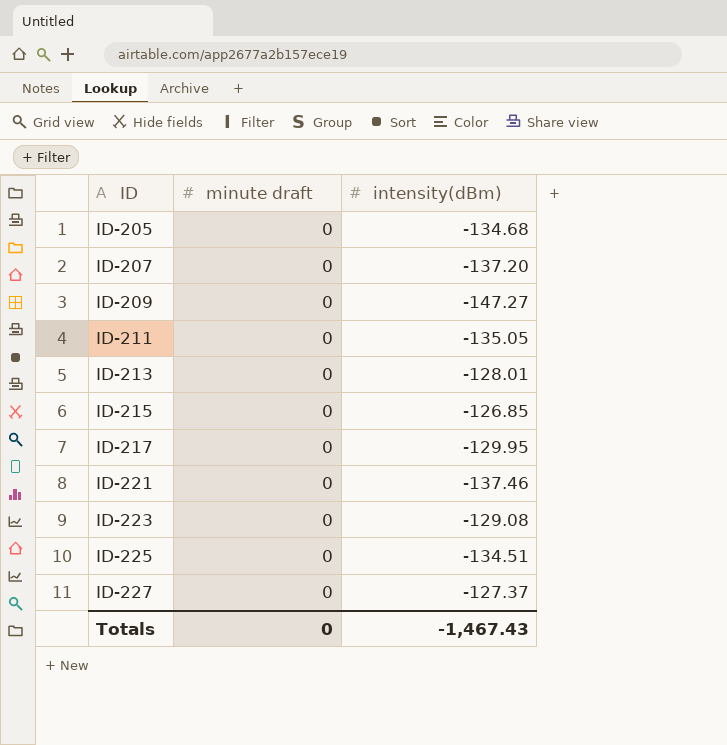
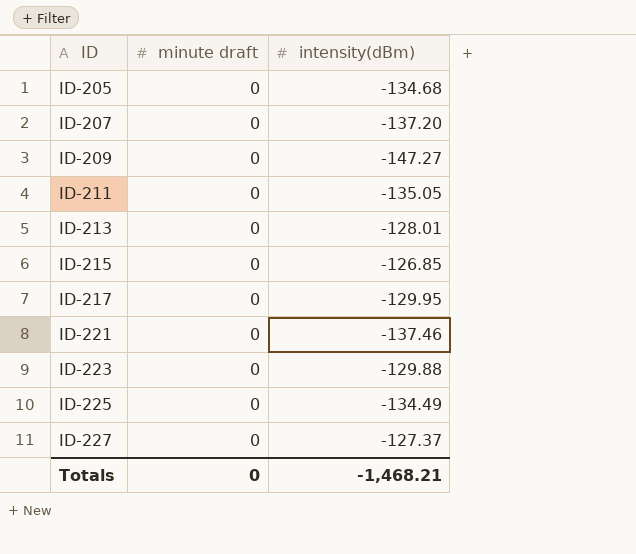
ID-223 | intensity(dBm): -129.08 -> -129.88
ID-225 | intensity(dBm): -134.51 -> -134.49
Totals | intensity(dBm): -1,467.43 -> -1,468.21

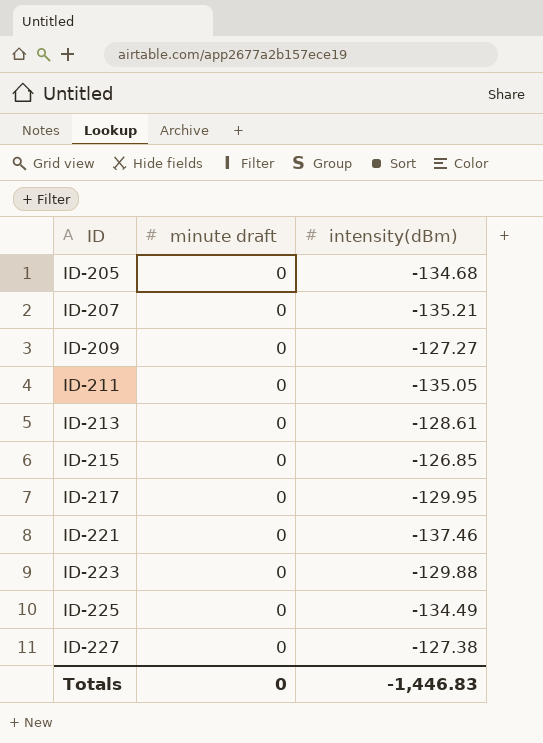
ID-207 | intensity(dBm): -137.20 -> -135.21
ID-209 | intensity(dBm): -147.27 -> -127.27
ID-213 | intensity(dBm): -128.01 -> -128.61
ID-227 | intensity(dBm): -127.37 -> -127.38
Totals | intensity(dBm): -1,468.21 -> -1,446.83

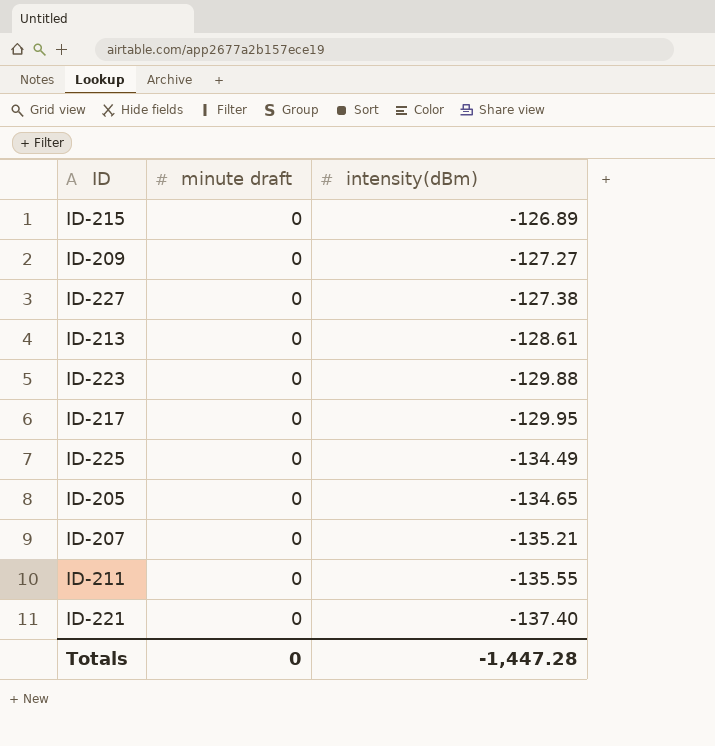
row order: ID ascending -> intensity(dBm) descending
ID-215 | intensity(dBm): -126.85 -> -126.89
ID-205 | intensity(dBm): -134.68 -> -134.65
ID-211 | intensity(dBm): -135.05 -> -135.55
ID-221 | intensity(dBm): -137.46 -> -137.40
Totals | intensity(dBm): -1,446.83 -> -1,447.28

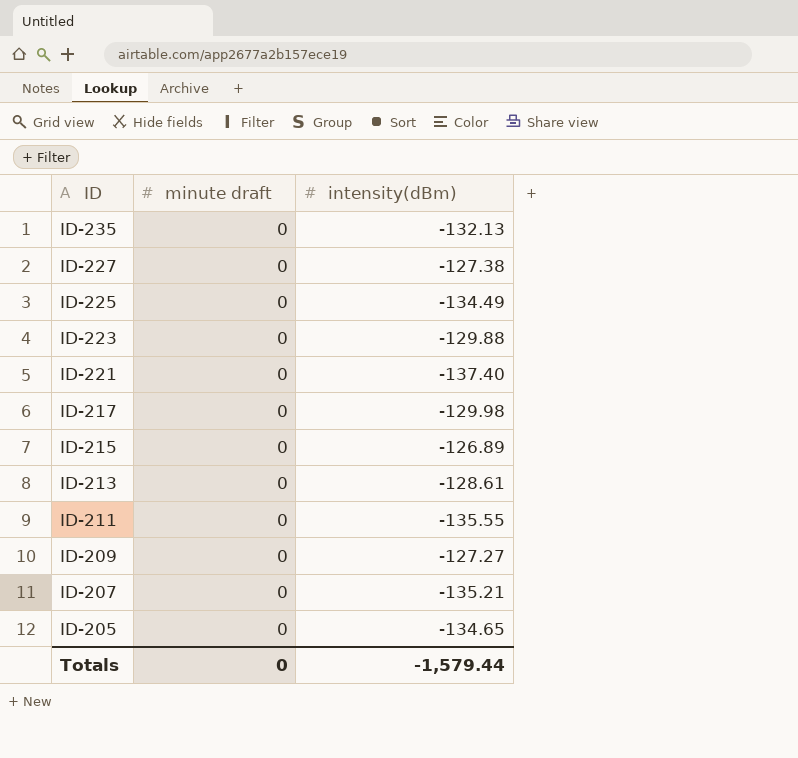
row order: intensity(dBm) descending -> ID descending
row ID-235: none -> 0 | -132.13
ID-217 | intensity(dBm): -129.95 -> -129.98
Totals | intensity(dBm): -1,447.28 -> -1,579.44

